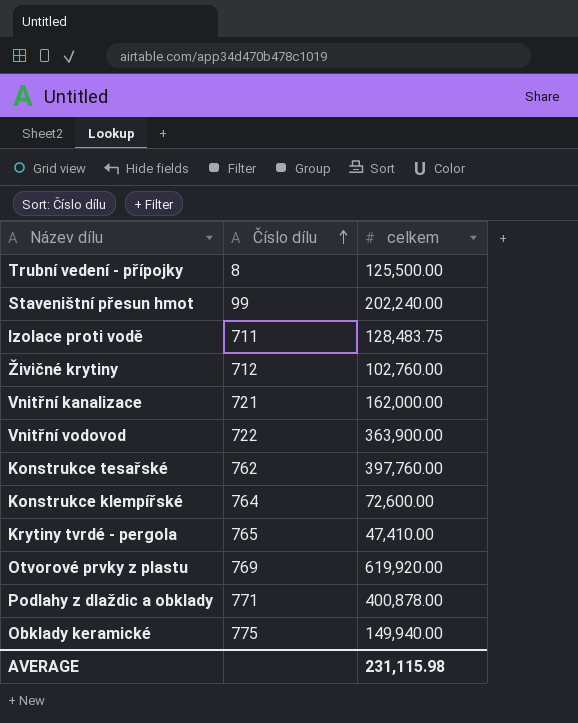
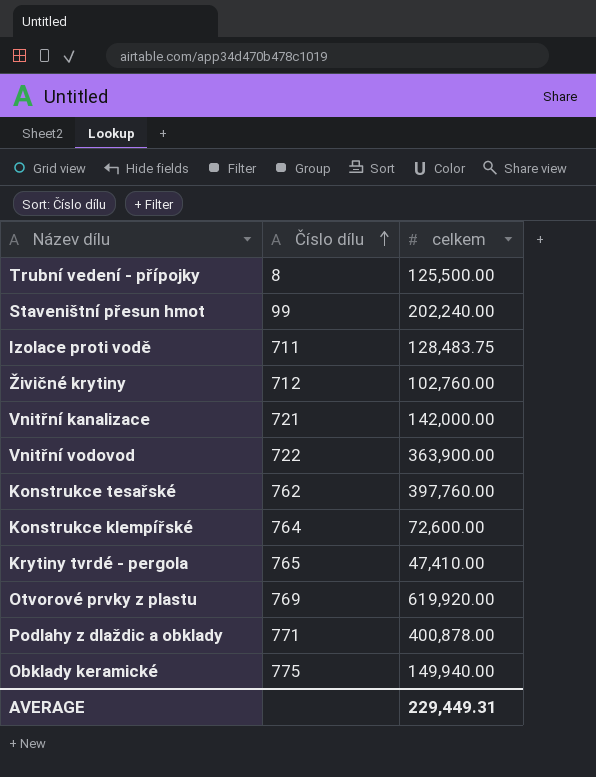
Vnitřní kanalizace | celkem: 162,000.00 -> 142,000.00
AVERAGE | celkem: 231,115.98 -> 229,449.31

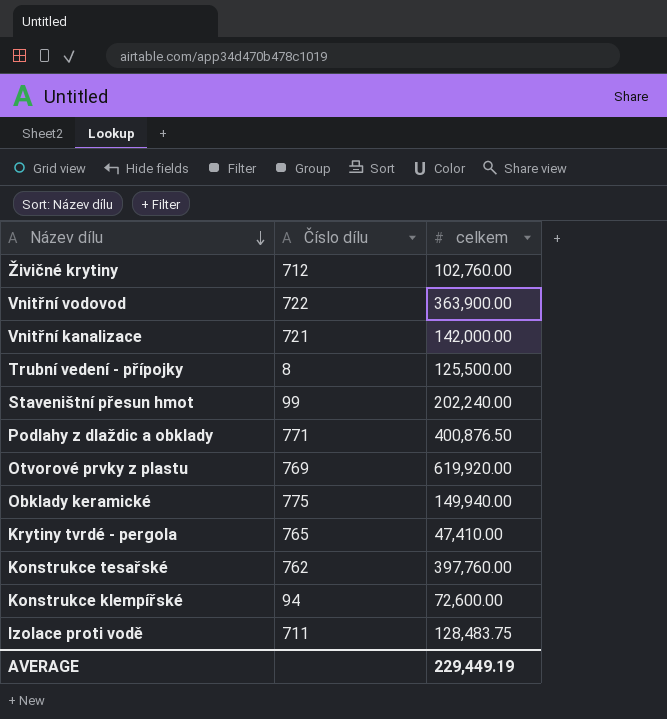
row order: Číslo dílu ascending -> Název dílu descending
Podlahy z dlaždic a obklady | celkem: 400,878.00 -> 400,876.50
Konstrukce klempířské | Číslo dílu: 764 -> 94
AVERAGE | celkem: 229,449.31 -> 229,449.19

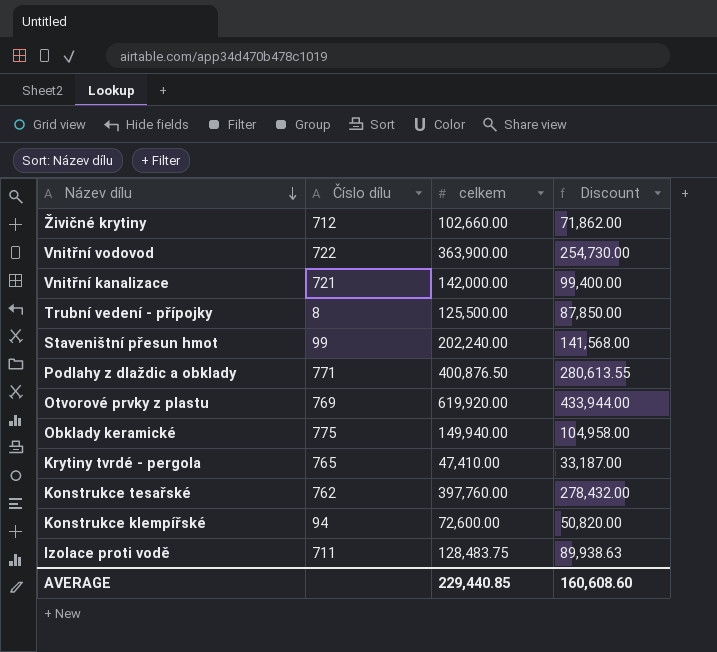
column Discount | formula: none -> [celkem] * 0.7
Živičné krytiny | celkem: 102,760.00 -> 102,660.00
AVERAGE | celkem: 229,449.19 -> 229,440.85

